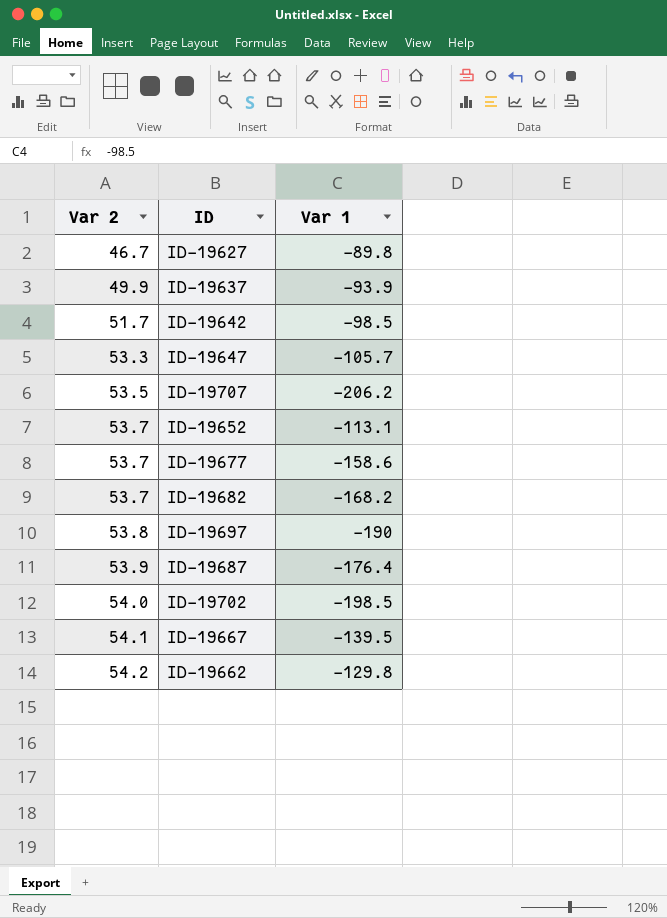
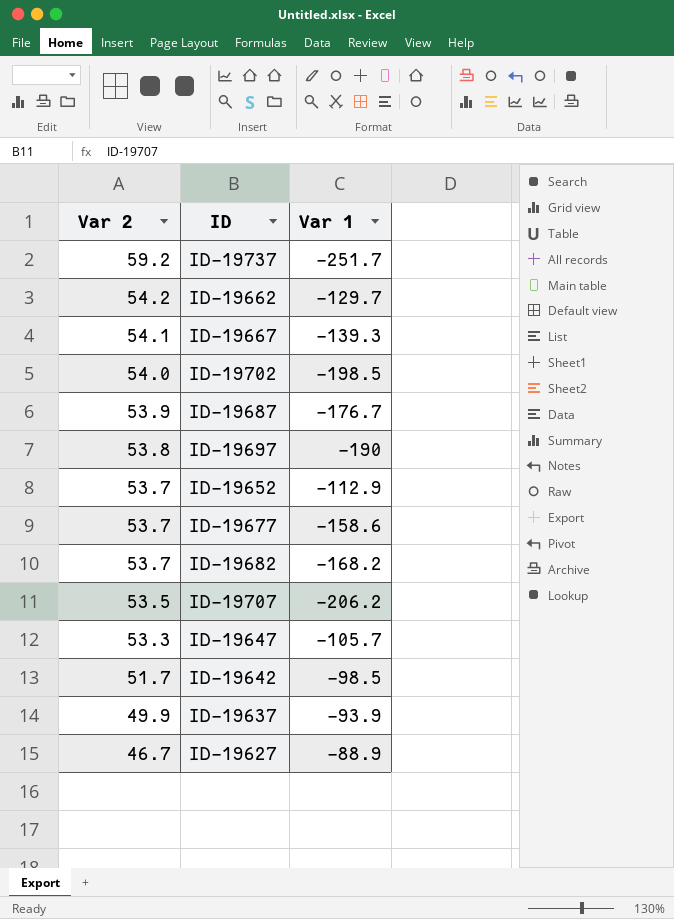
row order: Var 2 ascending -> Var 2 descending
row ID-19737: none -> 59.2 | -251.7
ID-19662 | Var 1: -129.8 -> -129.7
ID-19667 | Var 1: -139.5 -> -139.3
ID-19687 | Var 1: -176.4 -> -176.7
ID-19652 | Var 1: -113.1 -> -112.9
ID-19627 | Var 1: -89.8 -> -88.9

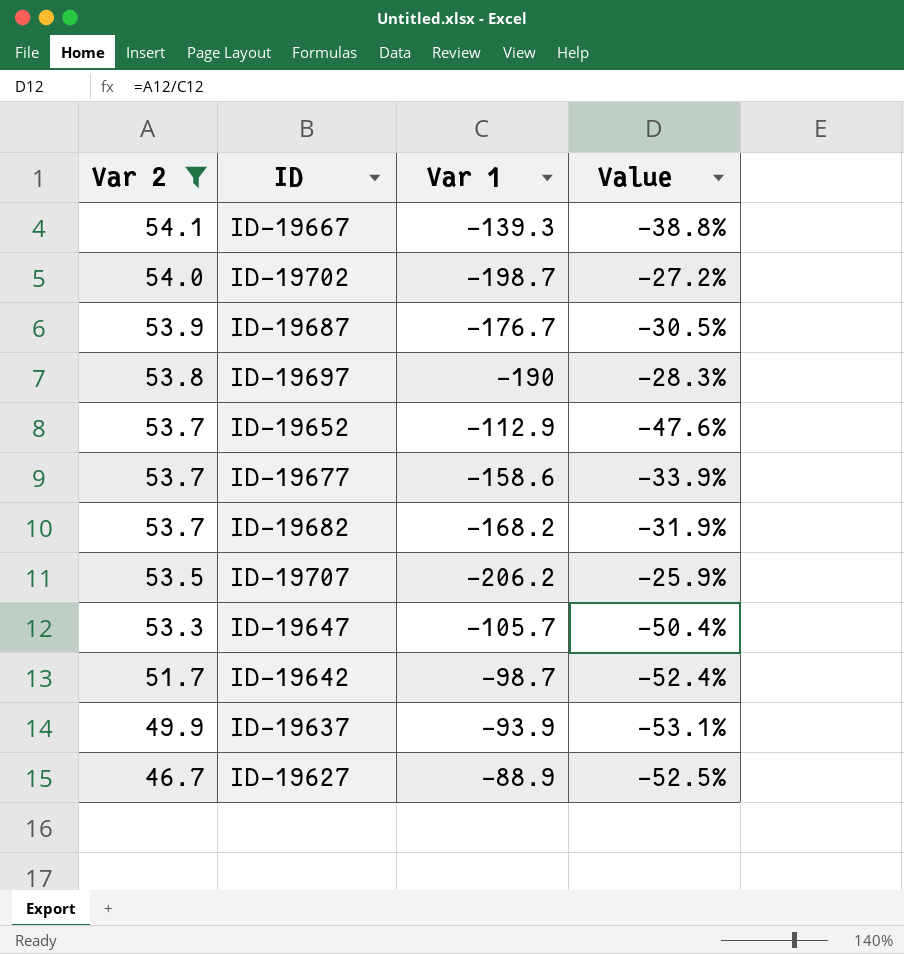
filter: none -> Var 2 <= 54.1
column Value | formula: none -> [Var 2] / [Var 1]
ID-19702 | Var 1: -198.5 -> -198.7
ID-19642 | Var 1: -98.5 -> -98.7

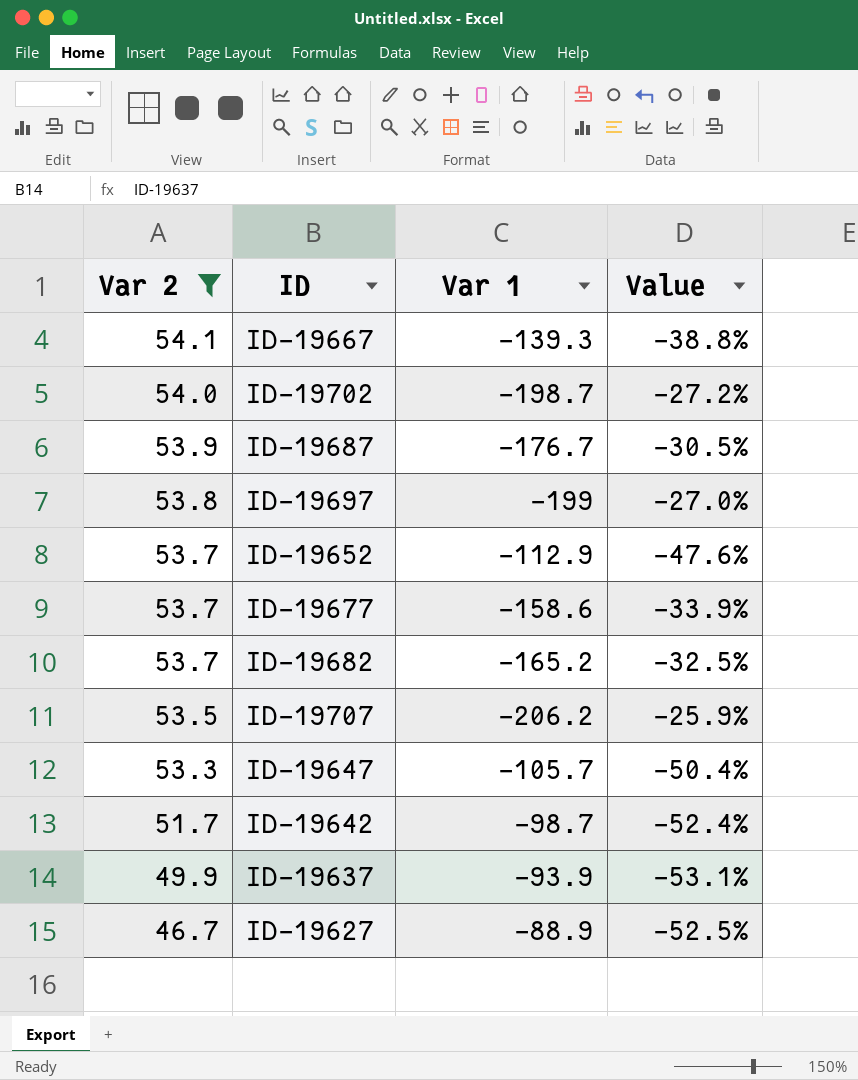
ID-19697 | Var 1: -190 -> -199
ID-19697 | Value: -28.3% -> -27.0%
ID-19682 | Var 1: -168.2 -> -165.2
ID-19682 | Value: -31.9% -> -32.5%

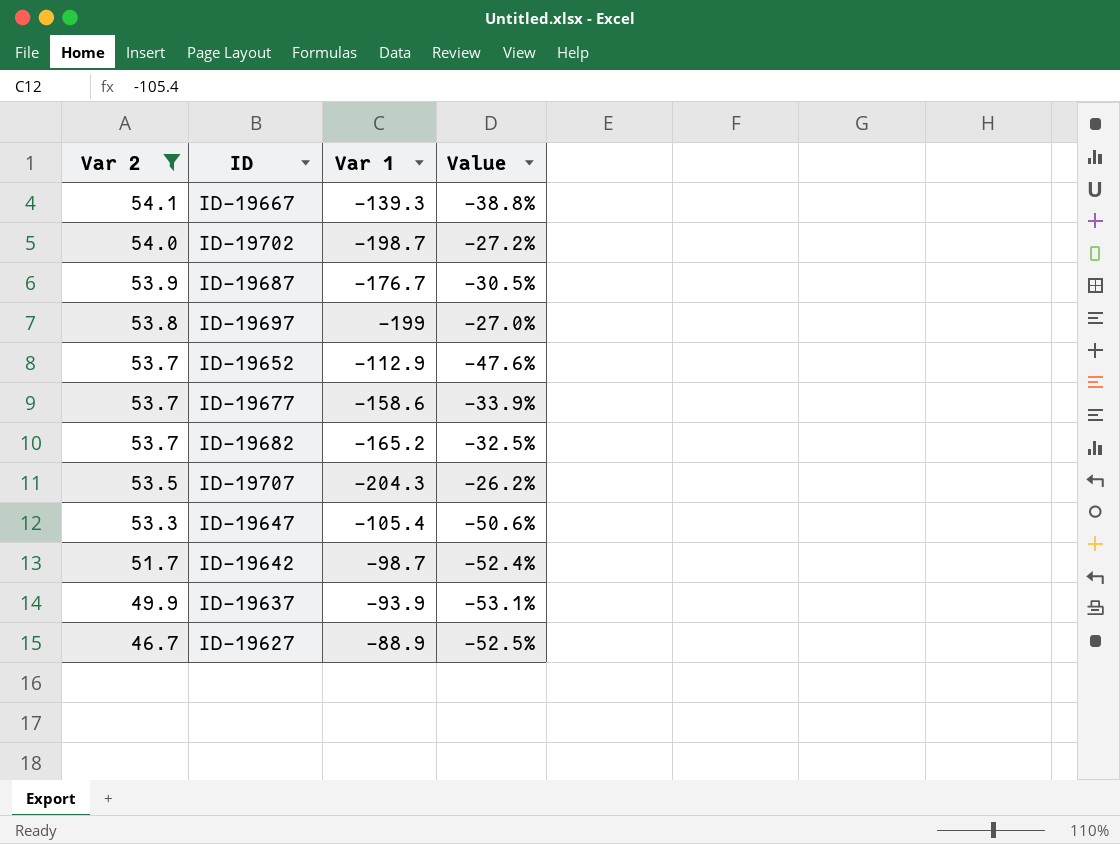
ID-19707 | Var 1: -206.2 -> -204.3
ID-19707 | Value: -25.9% -> -26.2%
ID-19647 | Var 1: -105.7 -> -105.4
ID-19647 | Value: -50.4% -> -50.6%

